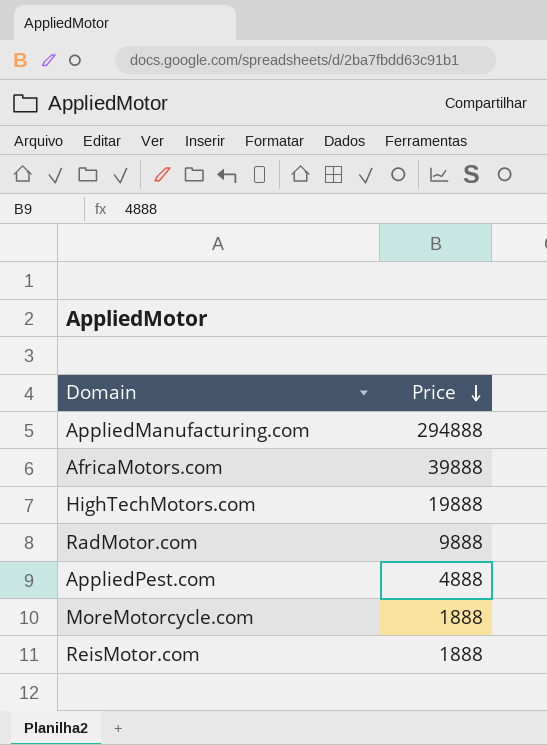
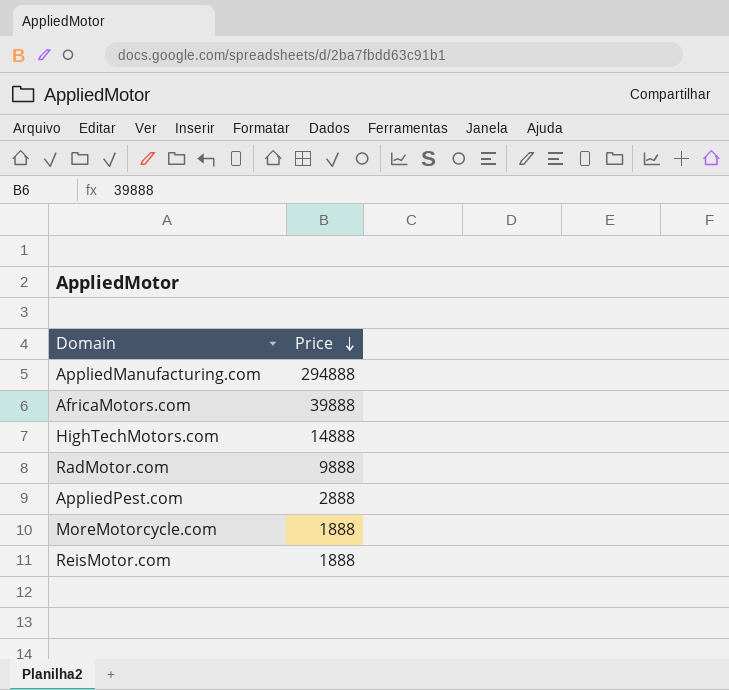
HighTechMotors.com | Price: 19888 -> 14888
AppliedPest.com | Price: 4888 -> 2888

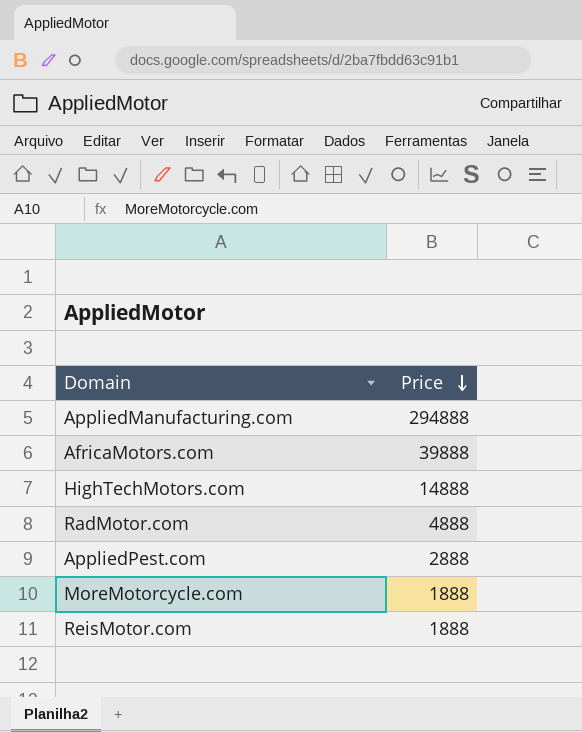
RadMotor.com | Price: 9888 -> 4888

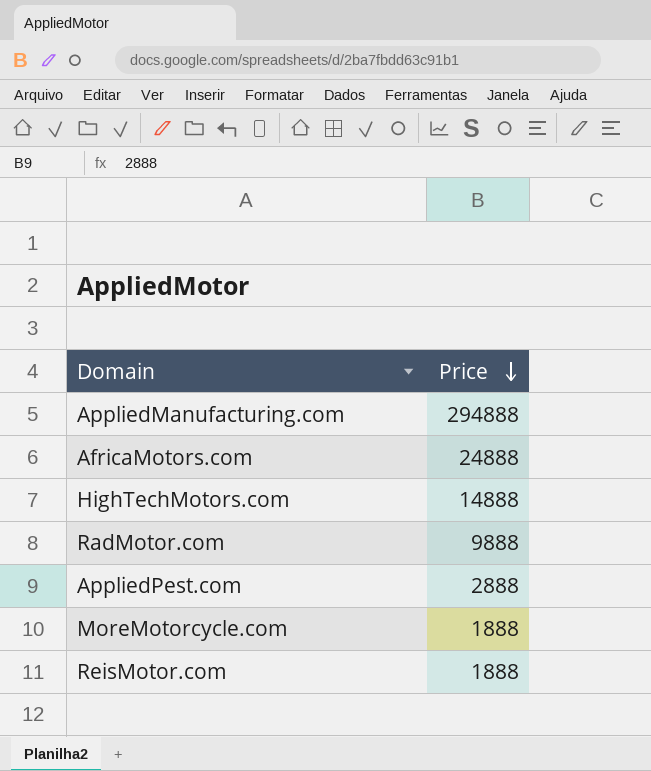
AfricaMotors.com | Price: 39888 -> 24888
RadMotor.com | Price: 4888 -> 9888

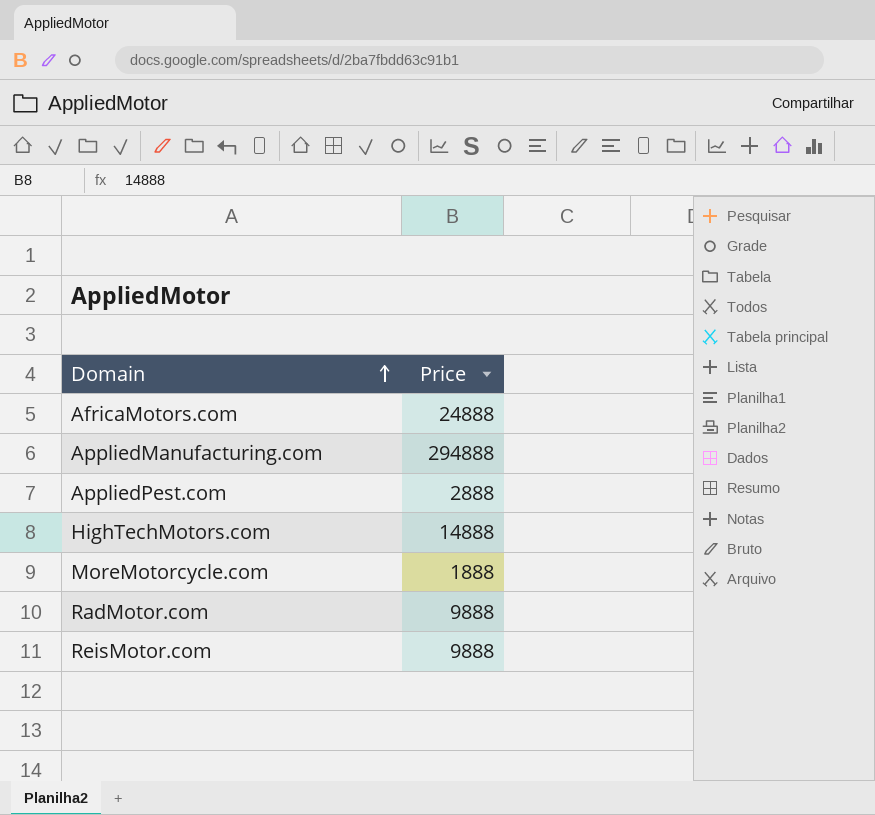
row order: Price descending -> Domain ascending
ReisMotor.com | Price: 1888 -> 9888

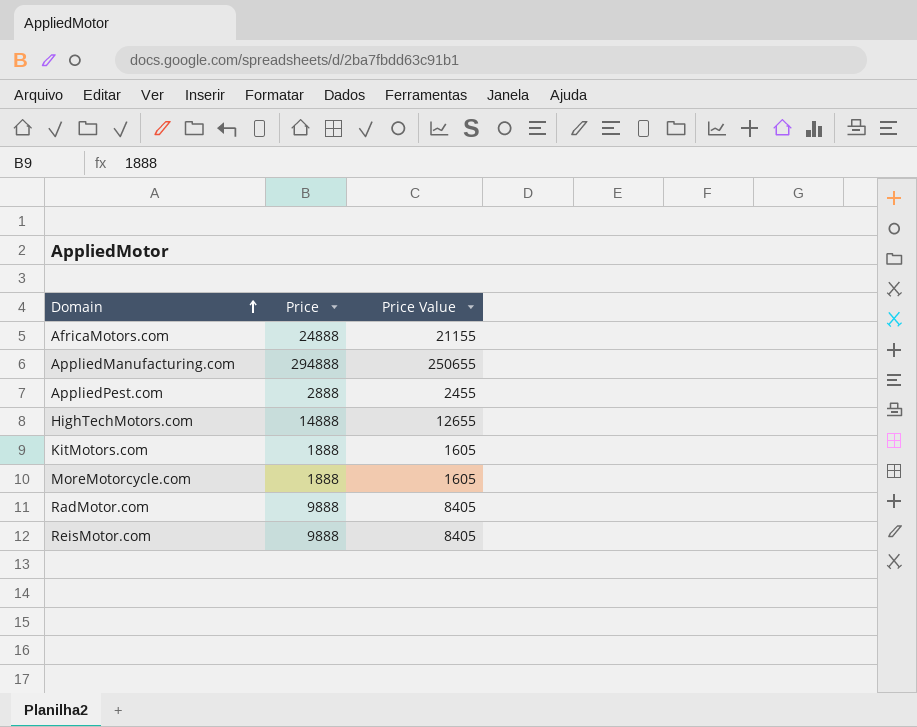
column Price Value | formula: none -> [Price] * 0.85
row KitMotors.com: none -> 1888 | 1605

